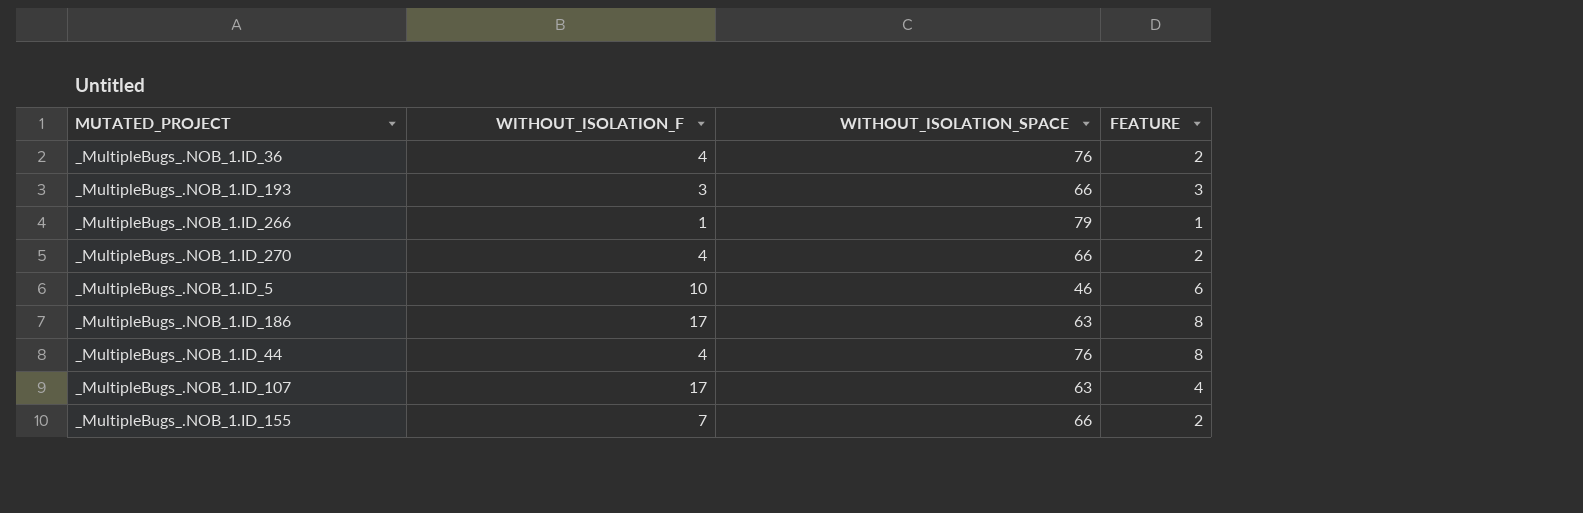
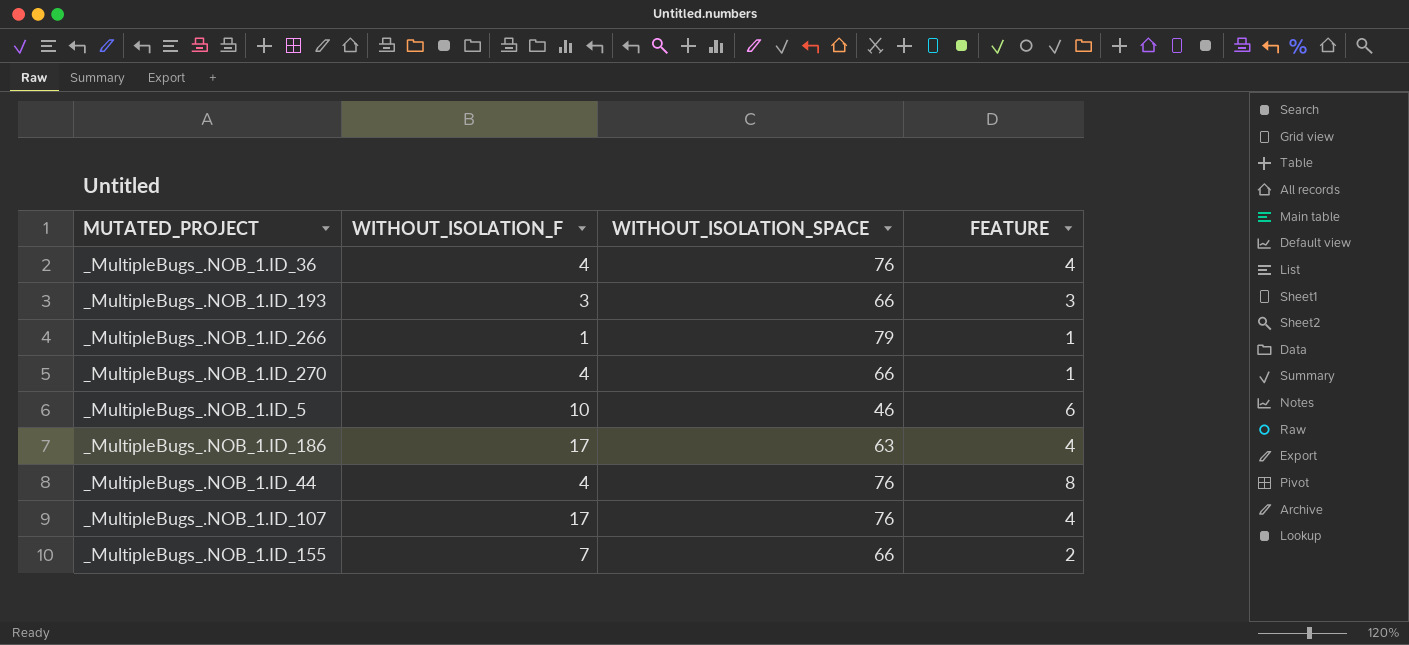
_MultipleBugs_.NOB_1.ID_36 | FEATURE: 2 -> 4
_MultipleBugs_.NOB_1.ID_270 | FEATURE: 2 -> 1
_MultipleBugs_.NOB_1.ID_186 | FEATURE: 8 -> 4
_MultipleBugs_.NOB_1.ID_107 | WITHOUT_ISOLATION_SPACE: 63 -> 76

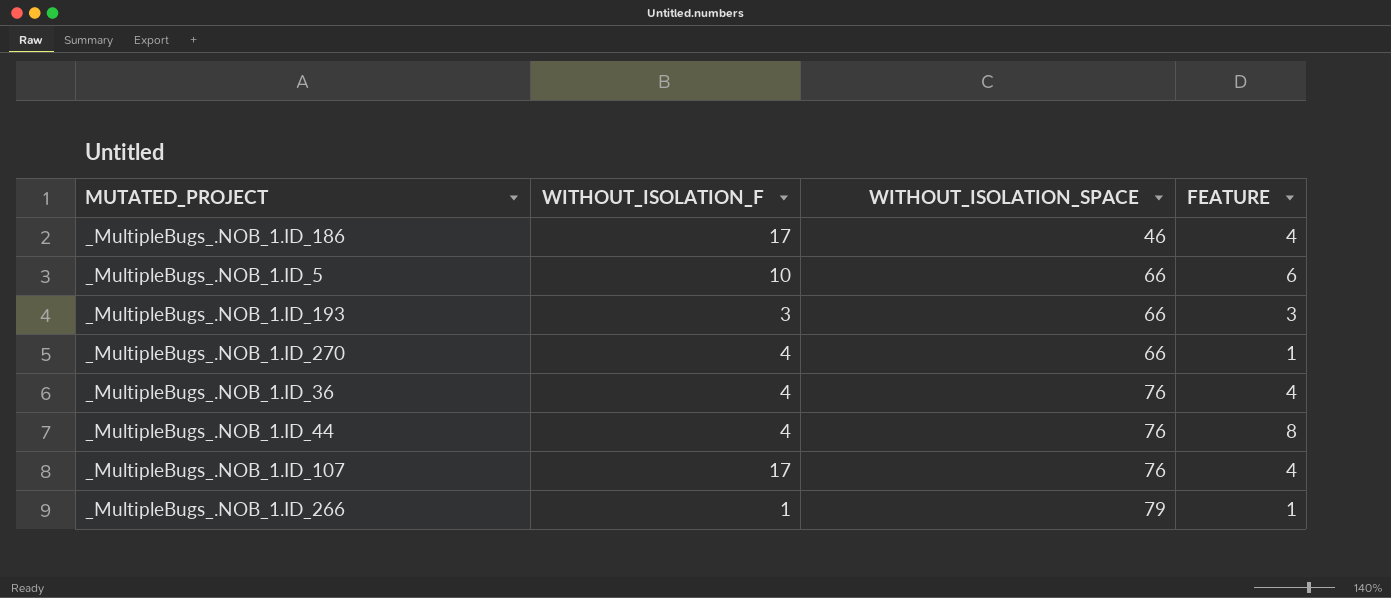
row order: none -> WITHOUT_ISOLATION_SPACE ascending
row _MultipleBugs_.NOB_1.ID_155: 7 | 66 | 2 -> none
_MultipleBugs_.NOB_1.ID_186 | WITHOUT_ISOLATION_SPACE: 63 -> 46
_MultipleBugs_.NOB_1.ID_5 | WITHOUT_ISOLATION_SPACE: 46 -> 66

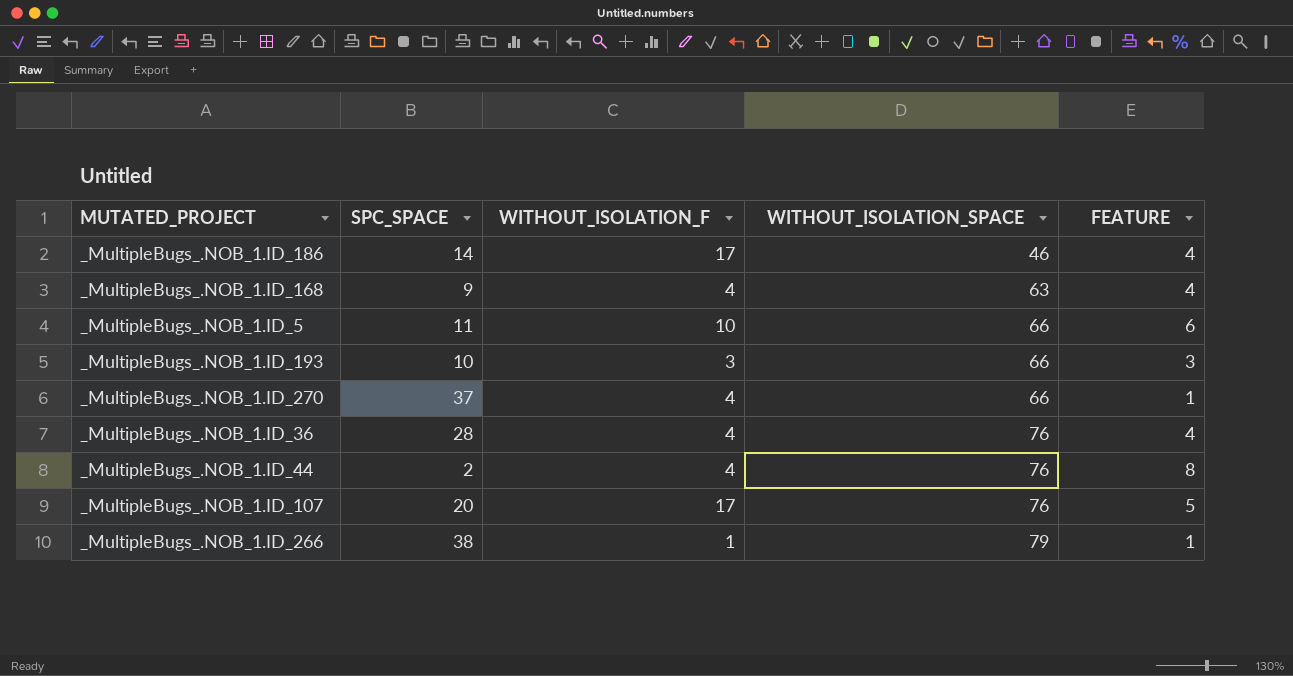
column SPC_SPACE | position: none -> 2
row _MultipleBugs_.NOB_1.ID_168: none -> 9 | 4 | 63 | 4
_MultipleBugs_.NOB_1.ID_107 | FEATURE: 4 -> 5

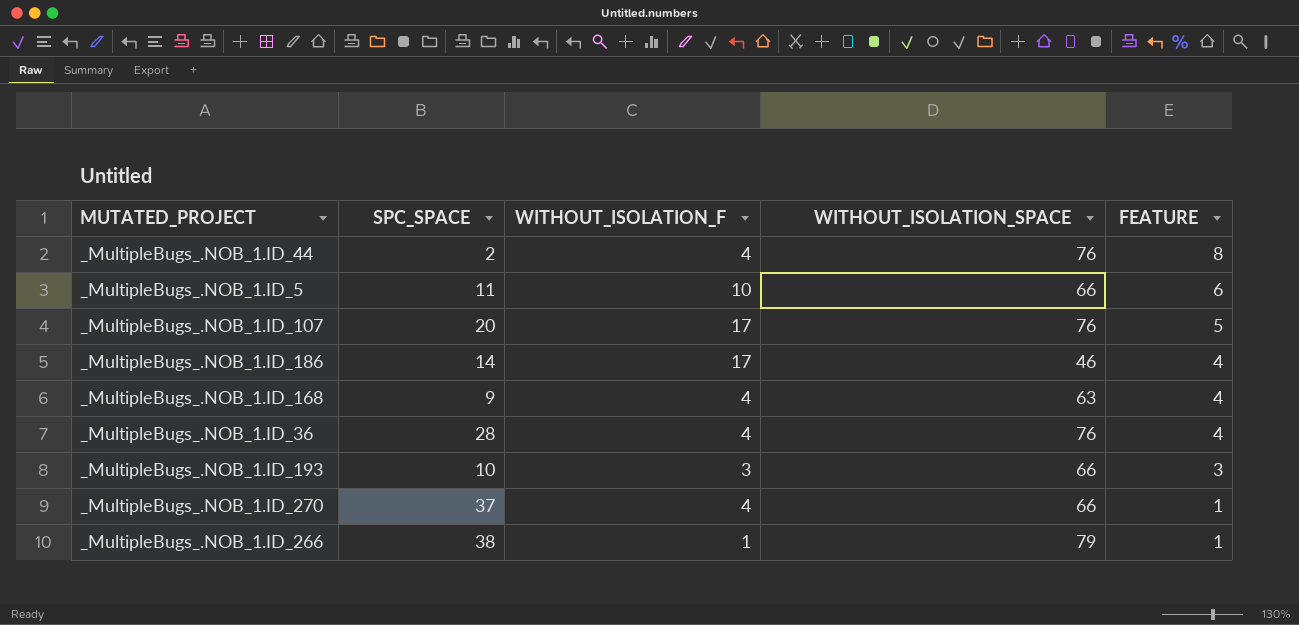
row order: WITHOUT_ISOLATION_SPACE ascending -> FEATURE descending

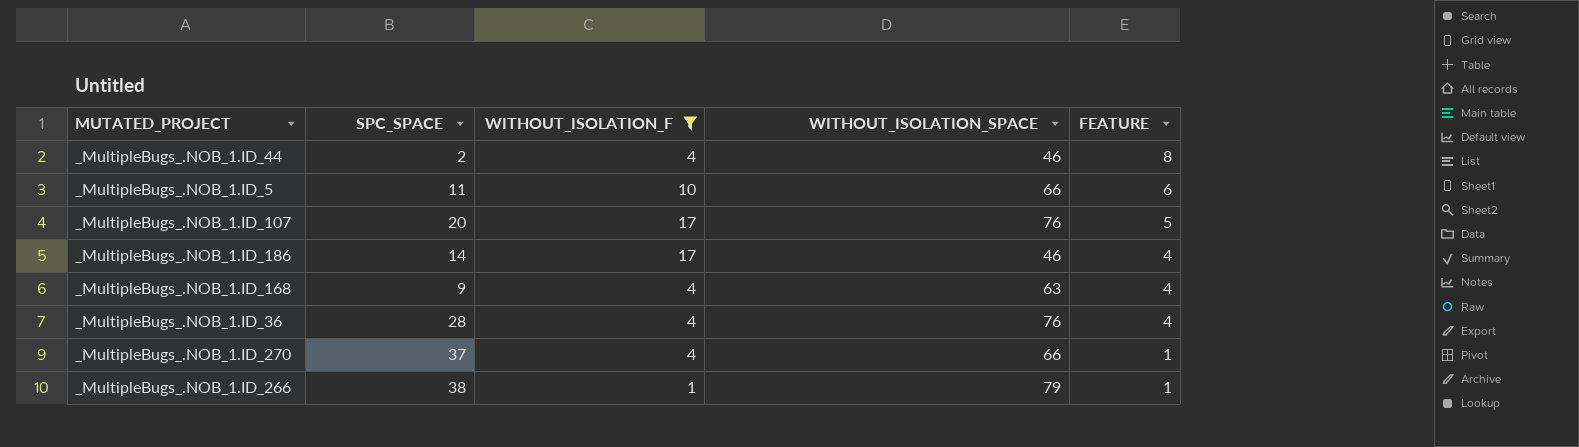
filter: none -> WITHOUT_ISOLATION_F != 3
_MultipleBugs_.NOB_1.ID_44 | WITHOUT_ISOLATION_SPACE: 76 -> 46

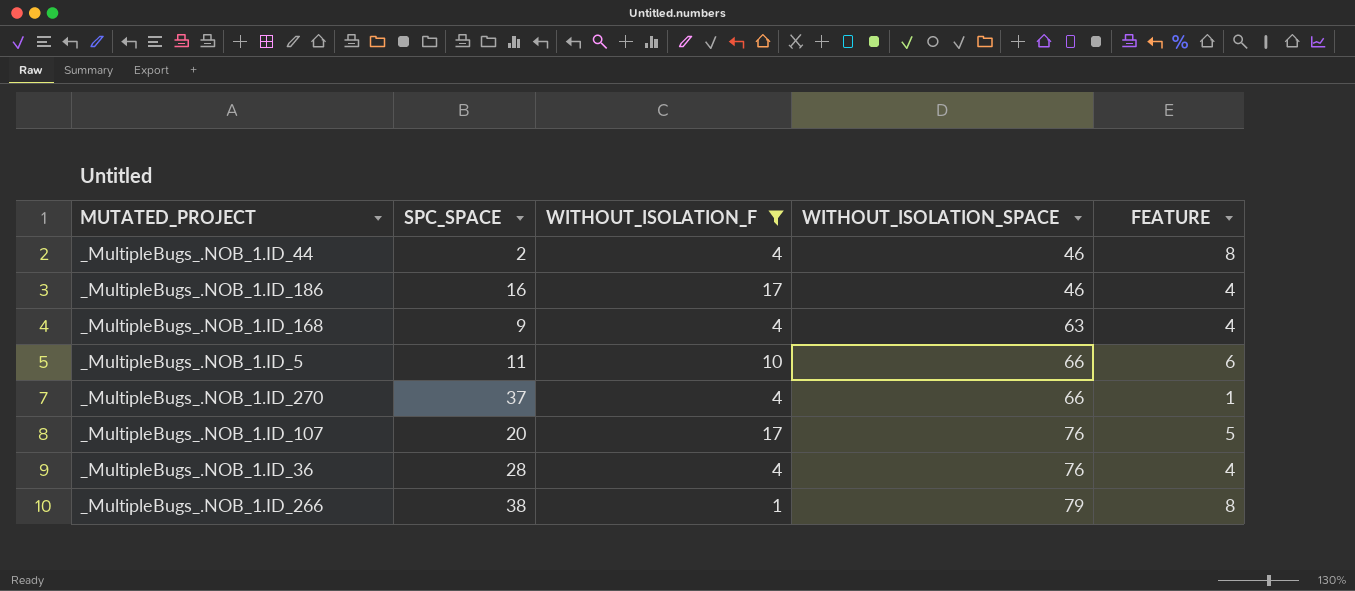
row order: FEATURE descending -> WITHOUT_ISOLATION_SPACE ascending
_MultipleBugs_.NOB_1.ID_186 | SPC_SPACE: 14 -> 16
_MultipleBugs_.NOB_1.ID_266 | FEATURE: 1 -> 8

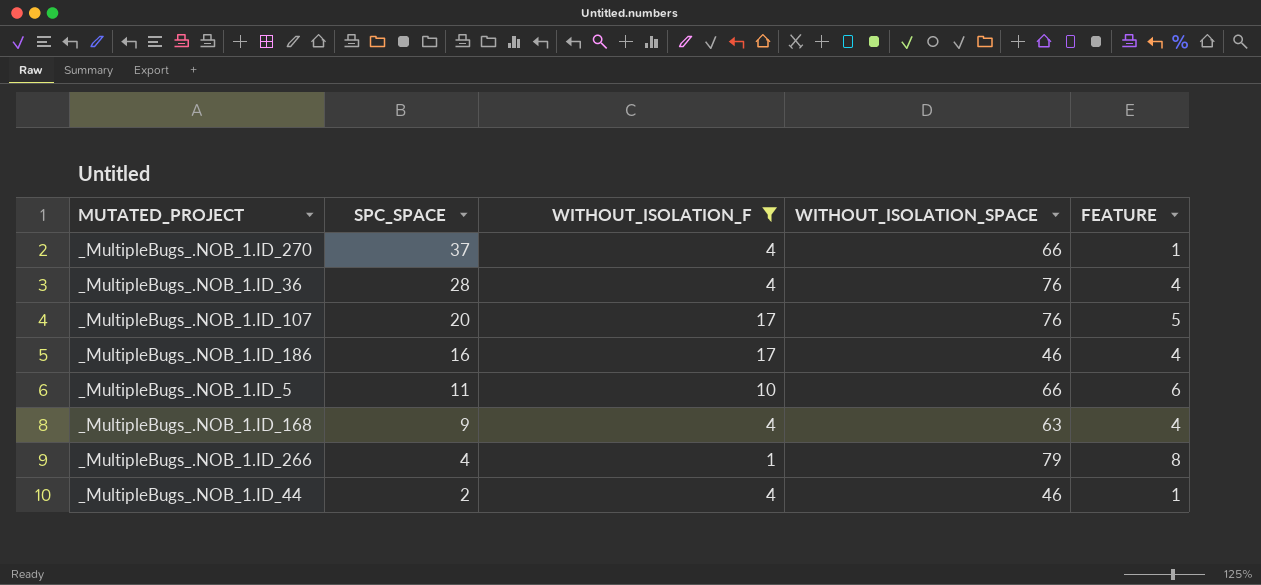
row order: WITHOUT_ISOLATION_SPACE ascending -> SPC_SPACE descending
_MultipleBugs_.NOB_1.ID_266 | SPC_SPACE: 38 -> 4
_MultipleBugs_.NOB_1.ID_44 | FEATURE: 8 -> 1

